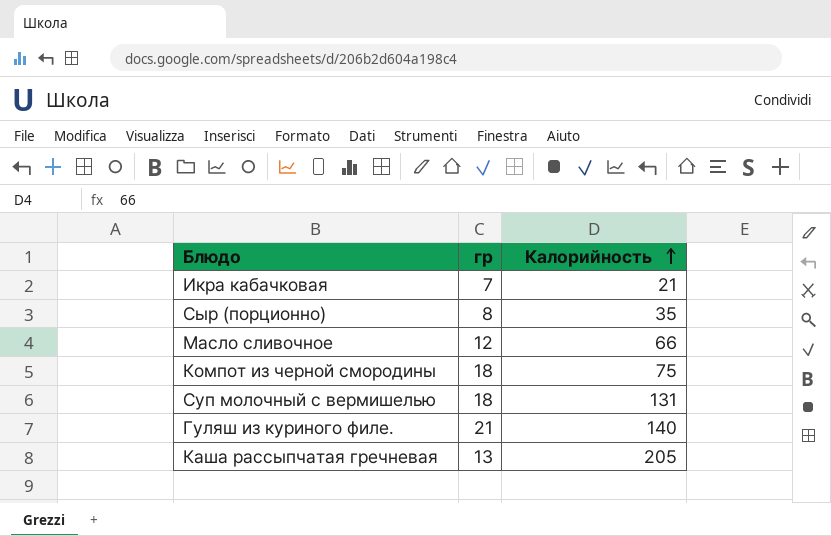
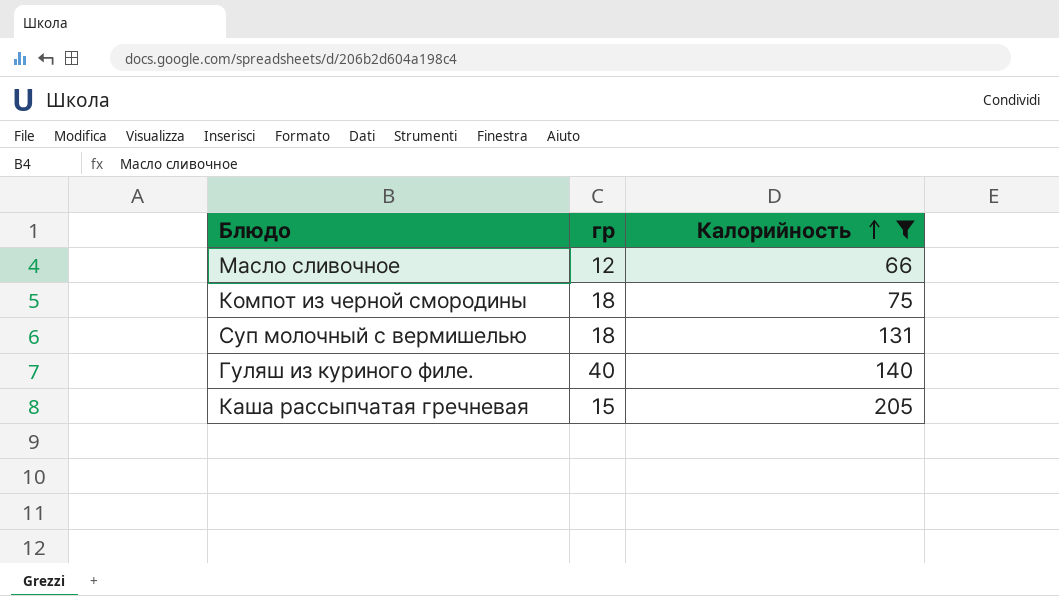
filter: none -> Калорийность >= 66
Гуляш из куриного филе. | гр: 21 -> 40
Каша рассыпчатая гречневая | гр: 13 -> 15

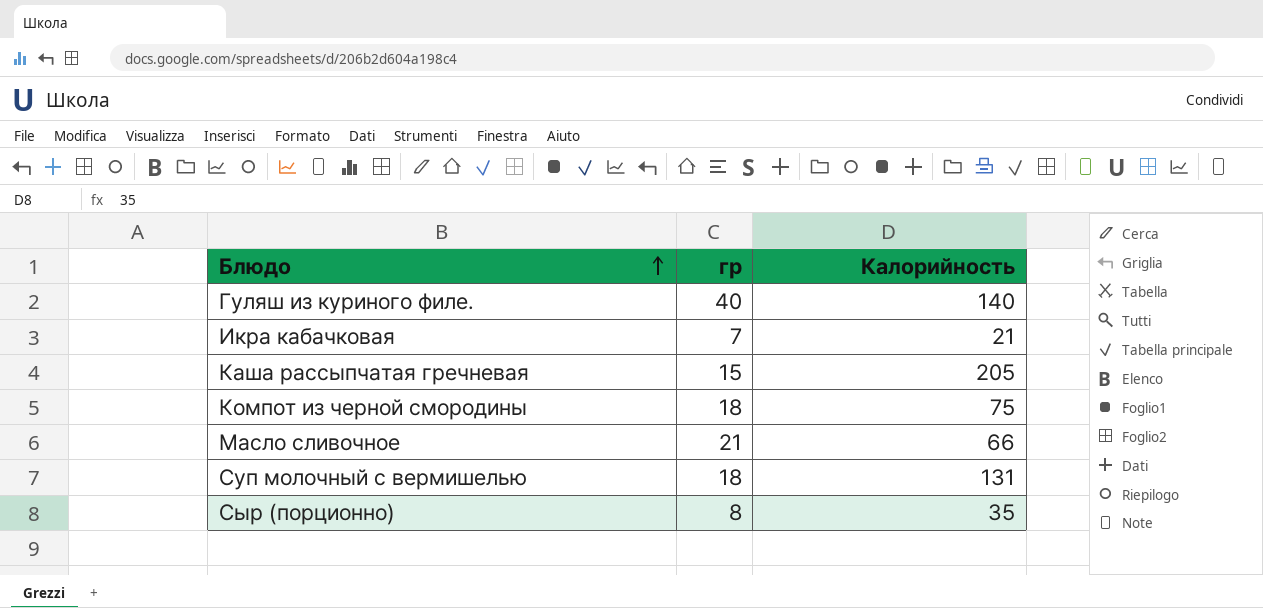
filter: Калорийность >= 66 -> none
row order: Калорийность ascending -> Блюдо ascending
Масло сливочное | гр: 12 -> 21

